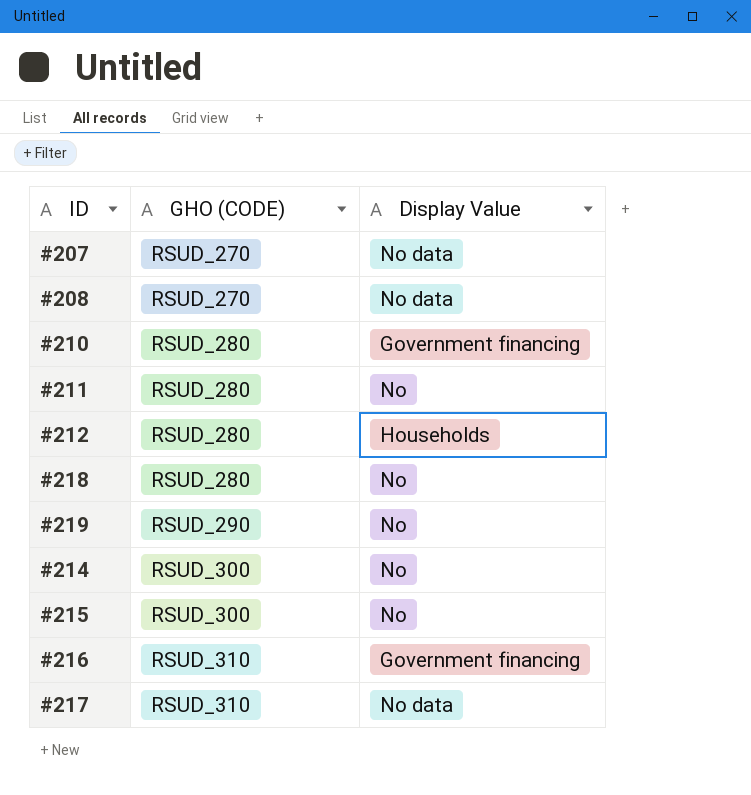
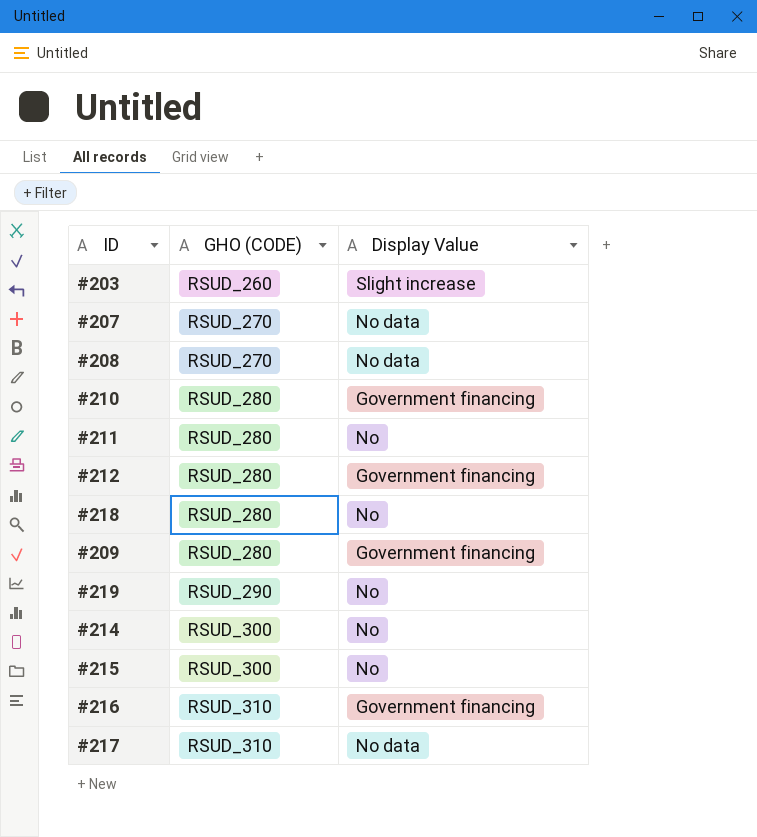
row #203: none -> RSUD_260 | Slight increase
#212 | Display Value: Households -> Government financing
row #209: none -> RSUD_280 | Government financing

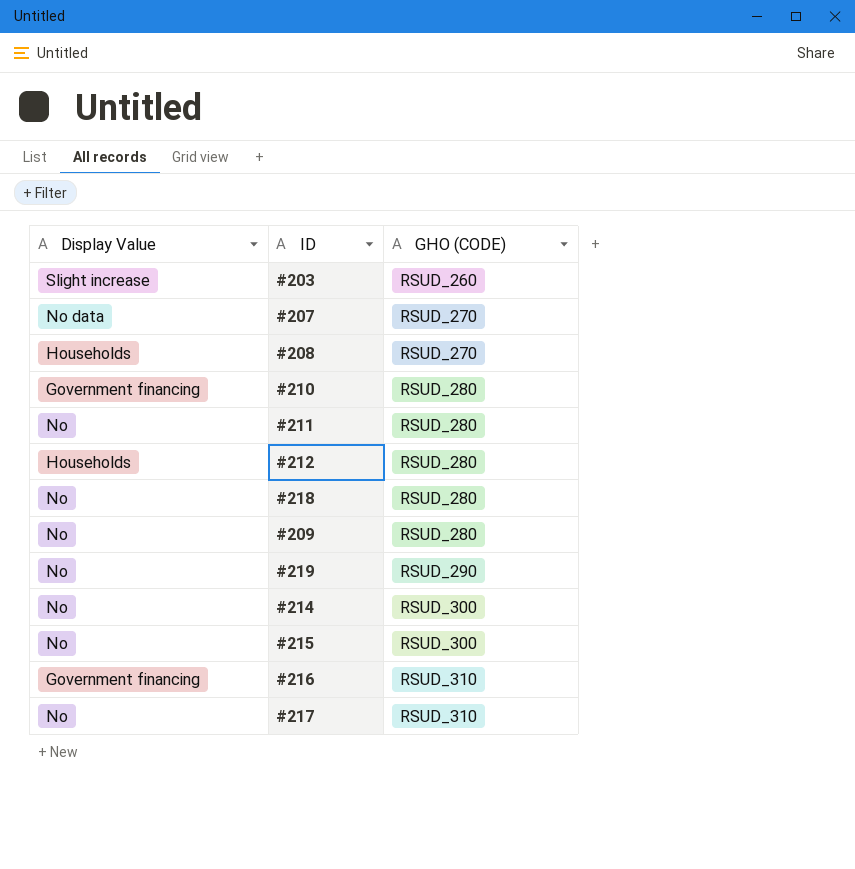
column Display Value | position: 3 -> 1
#208 | Display Value: No data -> Households
#212 | Display Value: Government financing -> Households
#209 | Display Value: Government financing -> No
#217 | Display Value: No data -> No

